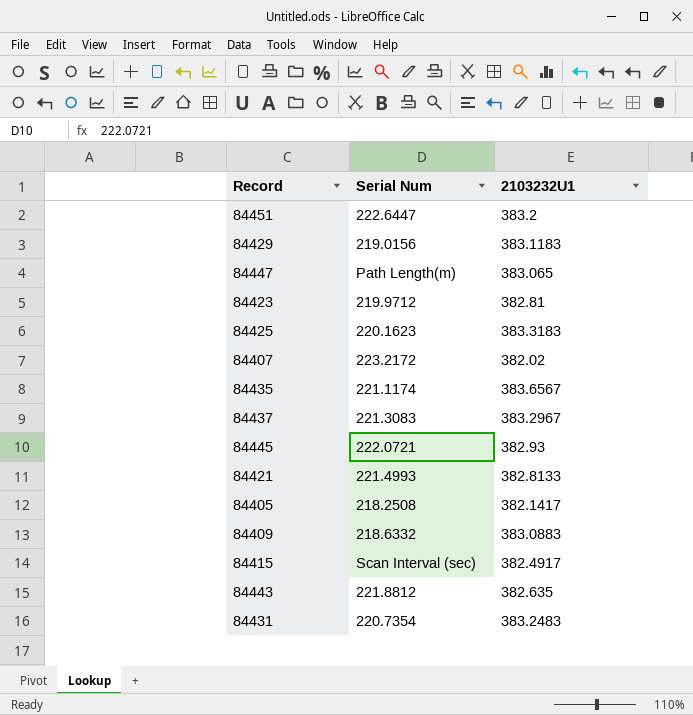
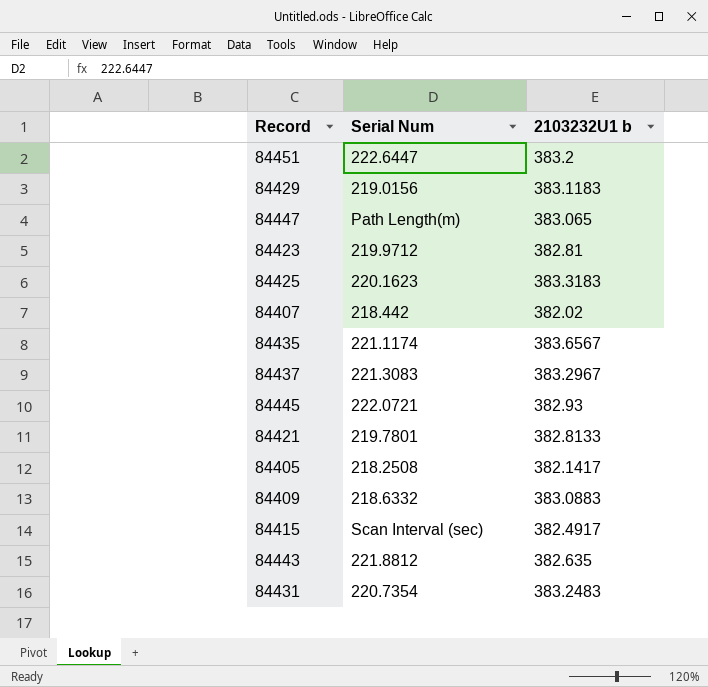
column name: 2103232U1 -> 2103232U1 b
84407 | Serial Num: 223.2172 -> 218.442
84421 | Serial Num: 221.4993 -> 219.7801

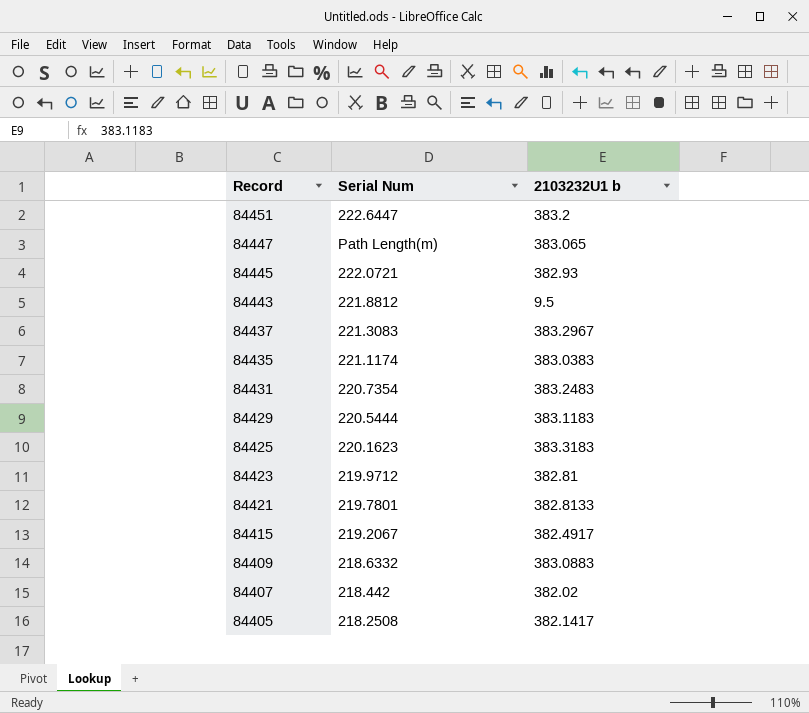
row order: none -> Record descending
84443 | 2103232U1 b: 382.635 -> 9.5
84435 | 2103232U1 b: 383.6567 -> 383.0383
84429 | Serial Num: 219.0156 -> 220.5444
84415 | Serial Num: Scan Interval (sec) -> 219.2067

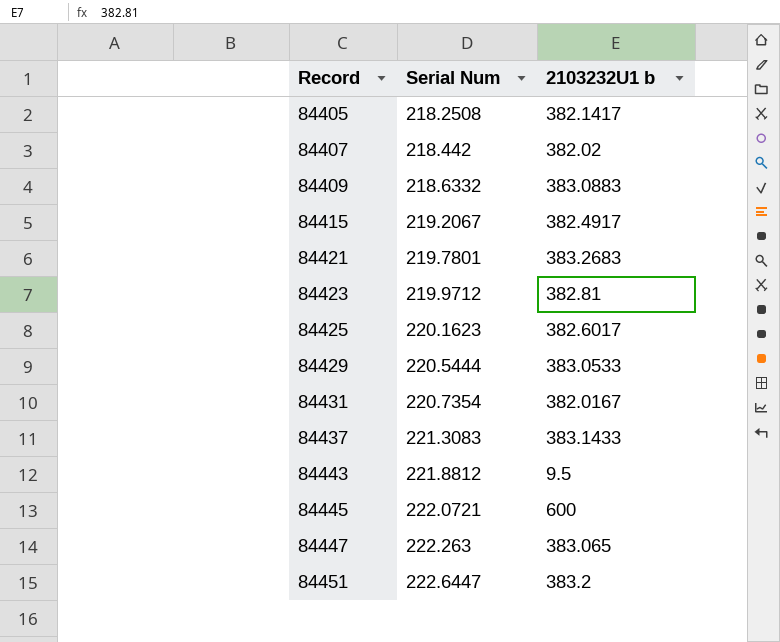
row order: Record descending -> Record ascending
row 84435: 221.1174 | 383.0383 -> none
84421 | 2103232U1 b: 382.8133 -> 383.2683
84425 | 2103232U1 b: 383.3183 -> 382.6017
84429 | 2103232U1 b: 383.1183 -> 383.0533
84431 | 2103232U1 b: 383.2483 -> 382.0167
84437 | 2103232U1 b: 383.2967 -> 383.1433
84445 | 2103232U1 b: 382.93 -> 600
84447 | Serial Num: Path Length(m) -> 222.263

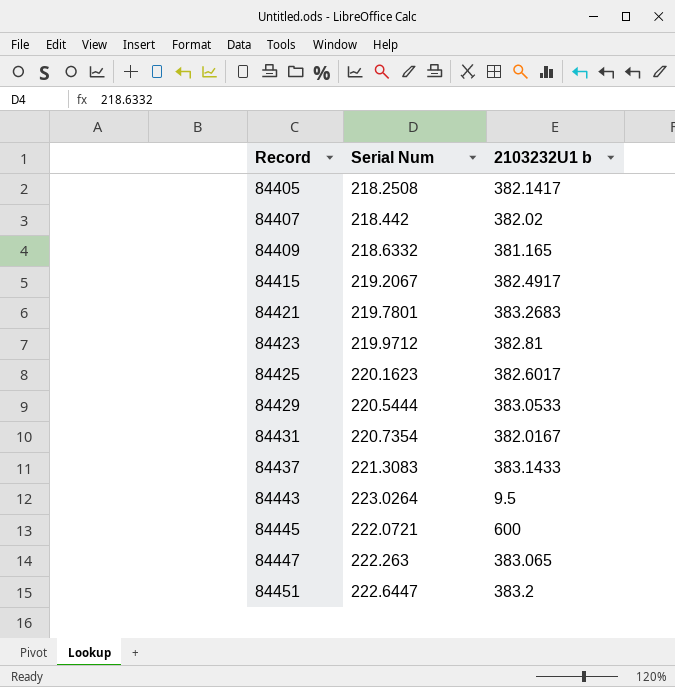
84409 | 2103232U1 b: 383.0883 -> 381.165
84443 | Serial Num: 221.8812 -> 223.0264

